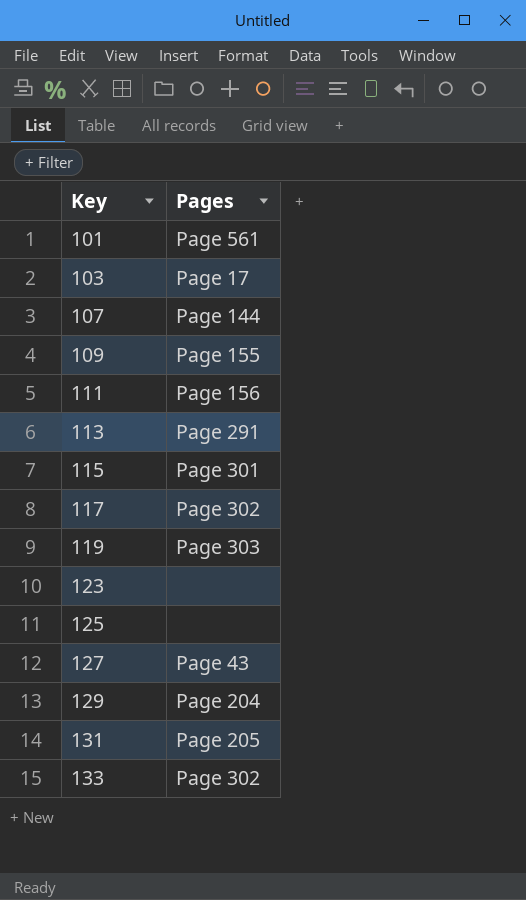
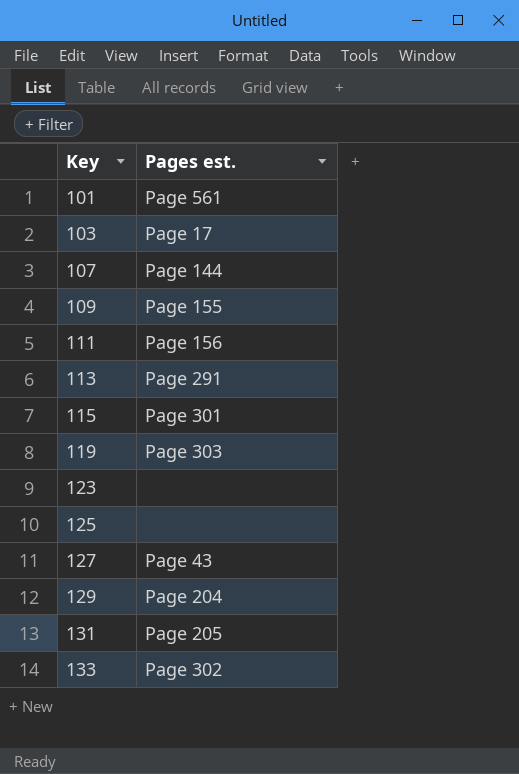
column name: Pages -> Pages est.
row 117: Page 302 -> none

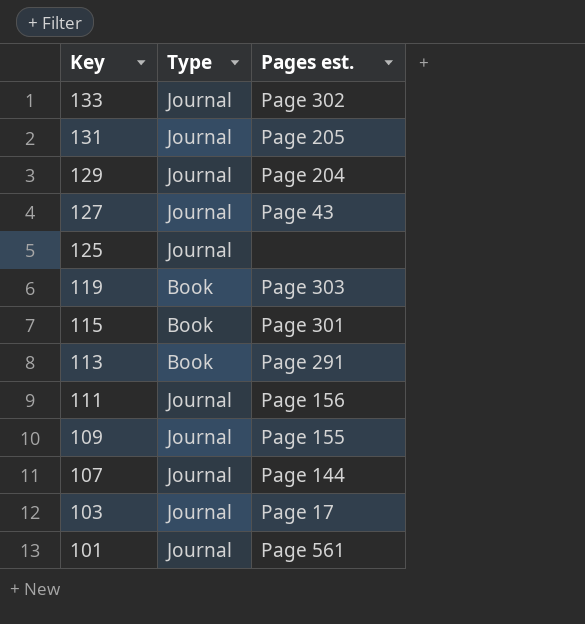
row order: Key ascending -> Key descending
column Type | position: none -> 2
row 123: none -> none

